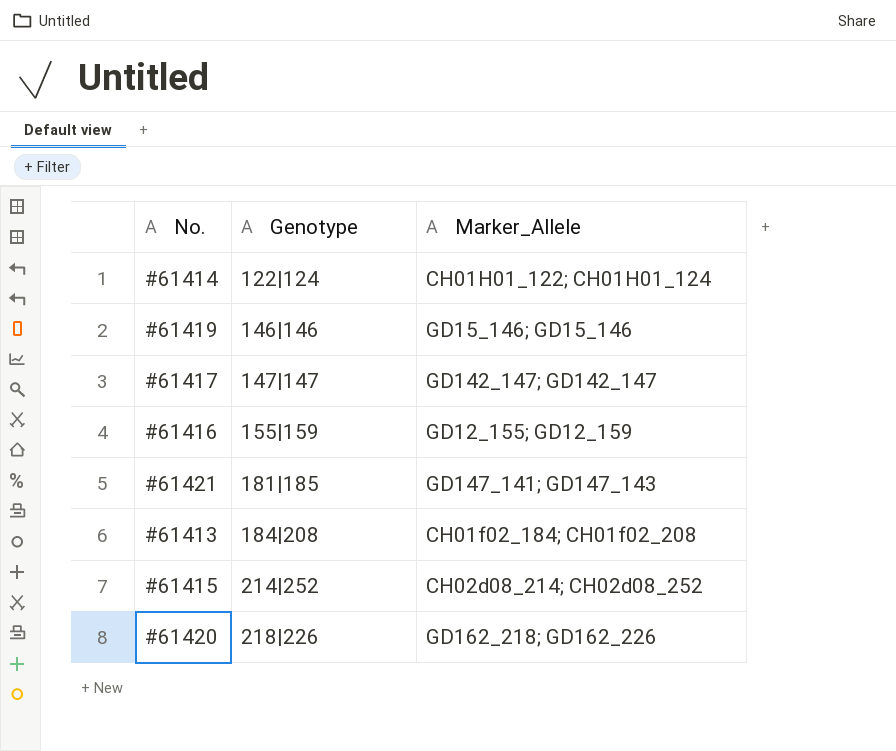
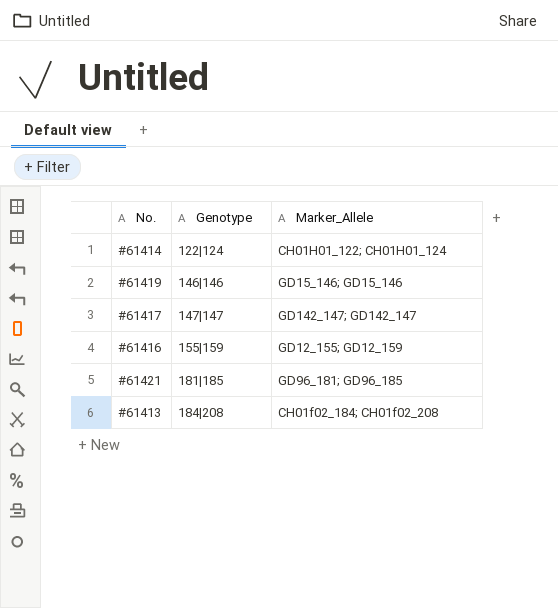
row #61415: 214|252 | CH02d08_214; CH02d08_252 -> none
row #61420: 218|226 | GD162_218; GD162_226 -> none
#61421 | Marker_Allele: GD147_141; GD147_143 -> GD96_181; GD96_185

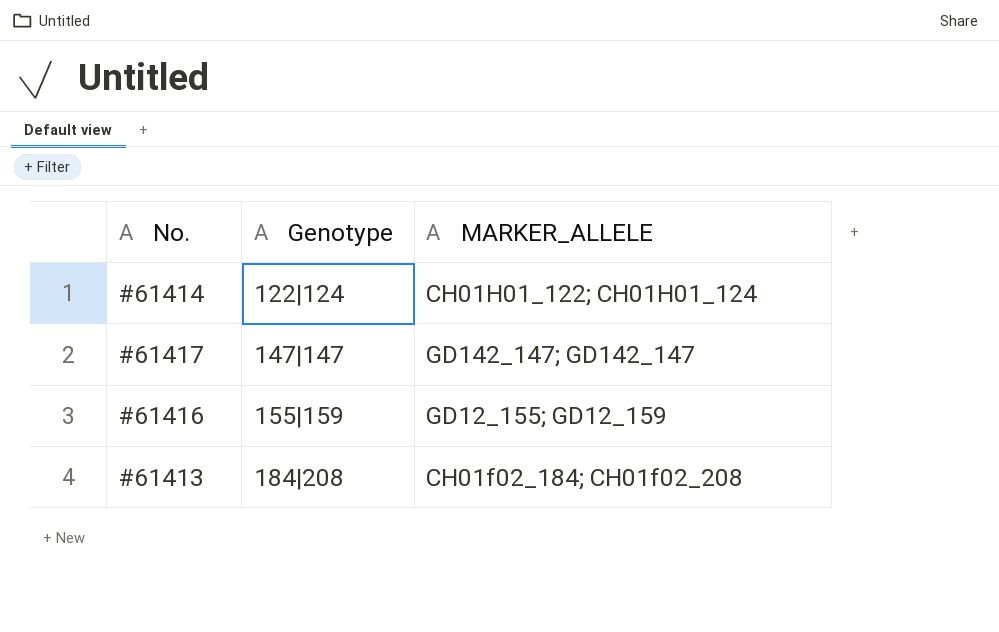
column name: Marker_Allele -> MARKER_ALLELE
row #61419: 146|146 | GD15_146; GD15_146 -> none
row #61421: 181|185 | GD96_181; GD96_185 -> none

